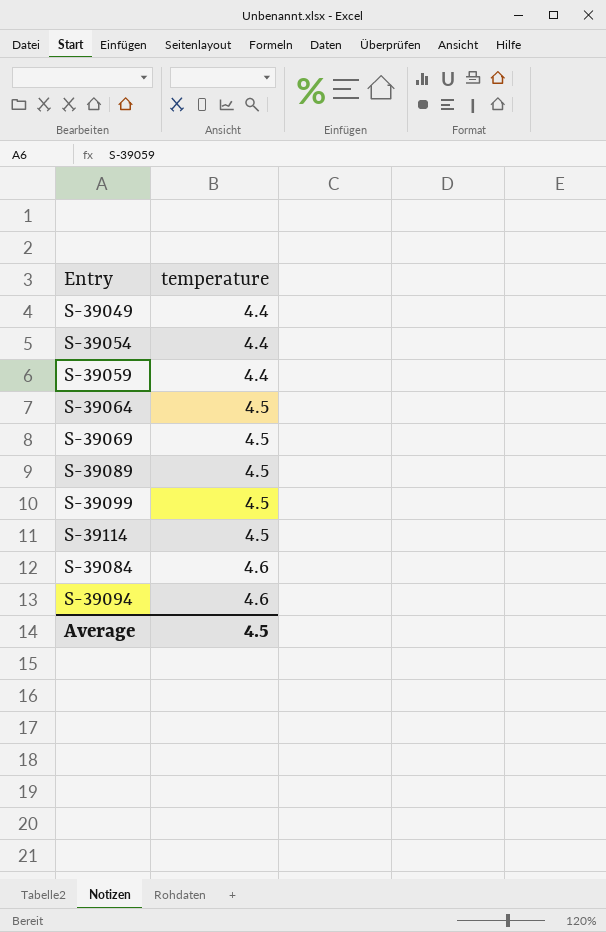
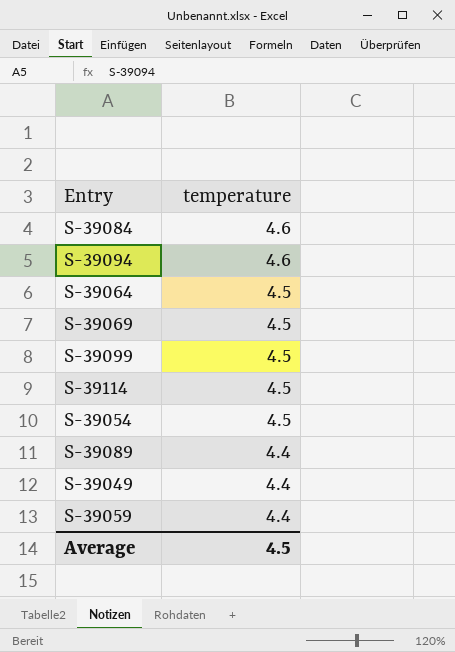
row order: temperature ascending -> temperature descending
S-39054 | temperature: 4.4 -> 4.5
S-39089 | temperature: 4.5 -> 4.4

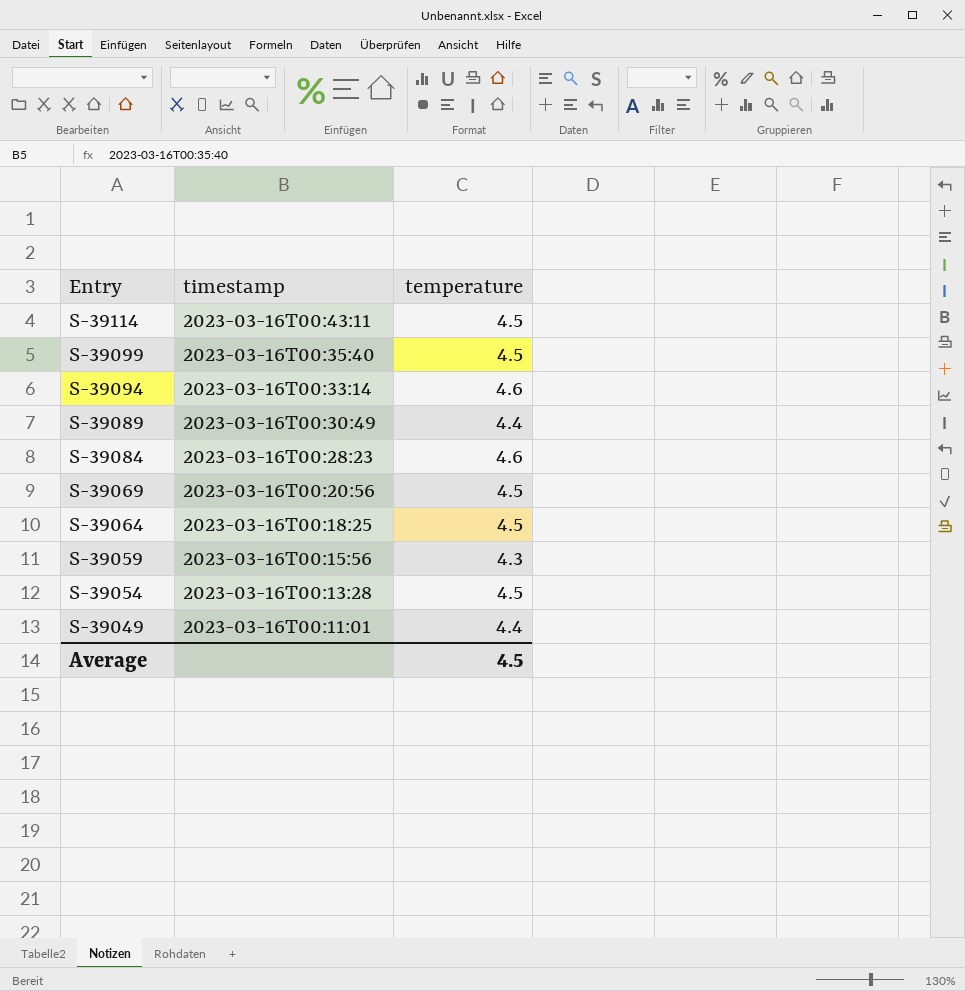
row order: temperature descending -> Entry descending
column timestamp | position: none -> 2
S-39059 | temperature: 4.4 -> 4.3

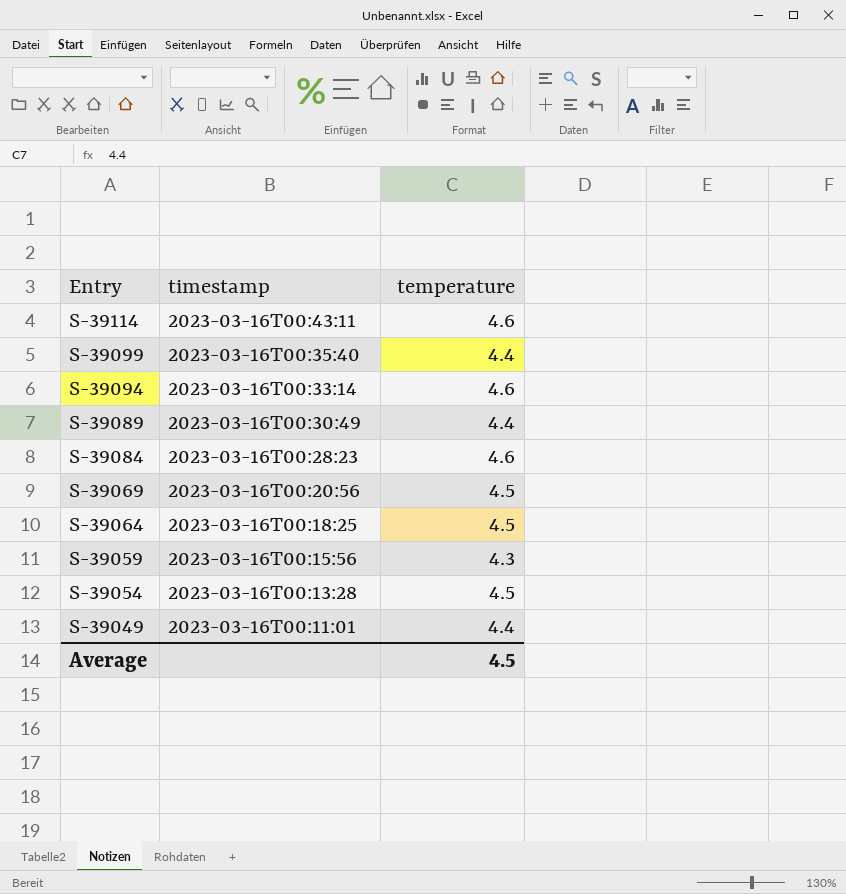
S-39114 | temperature: 4.5 -> 4.6
S-39099 | temperature: 4.5 -> 4.4

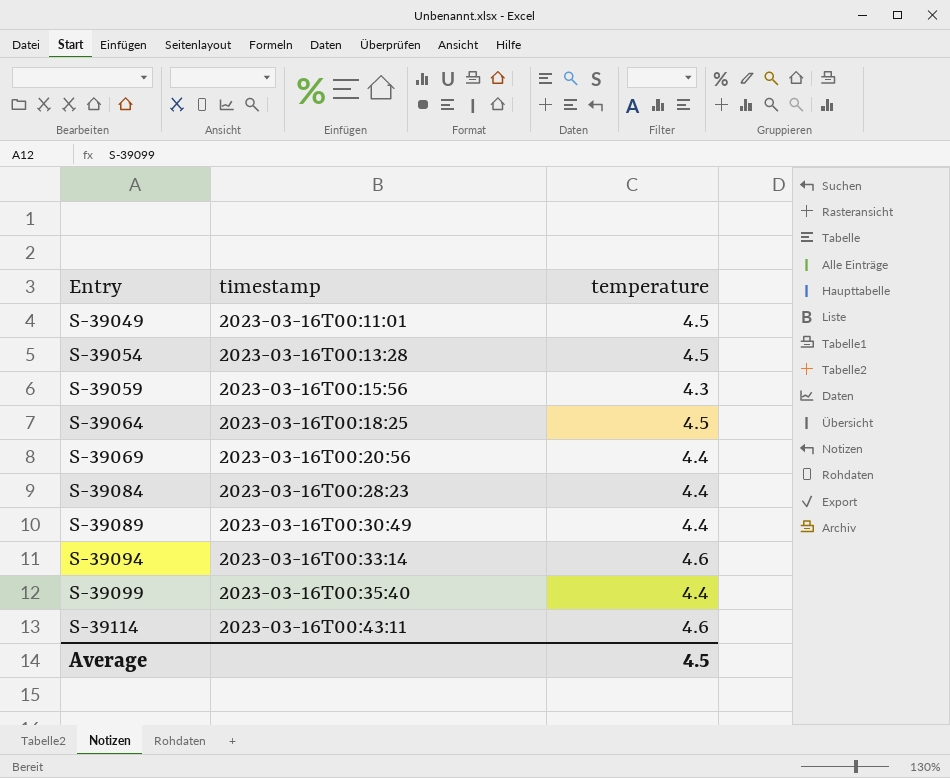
row order: Entry descending -> Entry ascending
S-39049 | temperature: 4.4 -> 4.5
S-39069 | temperature: 4.5 -> 4.4
S-39084 | temperature: 4.6 -> 4.4

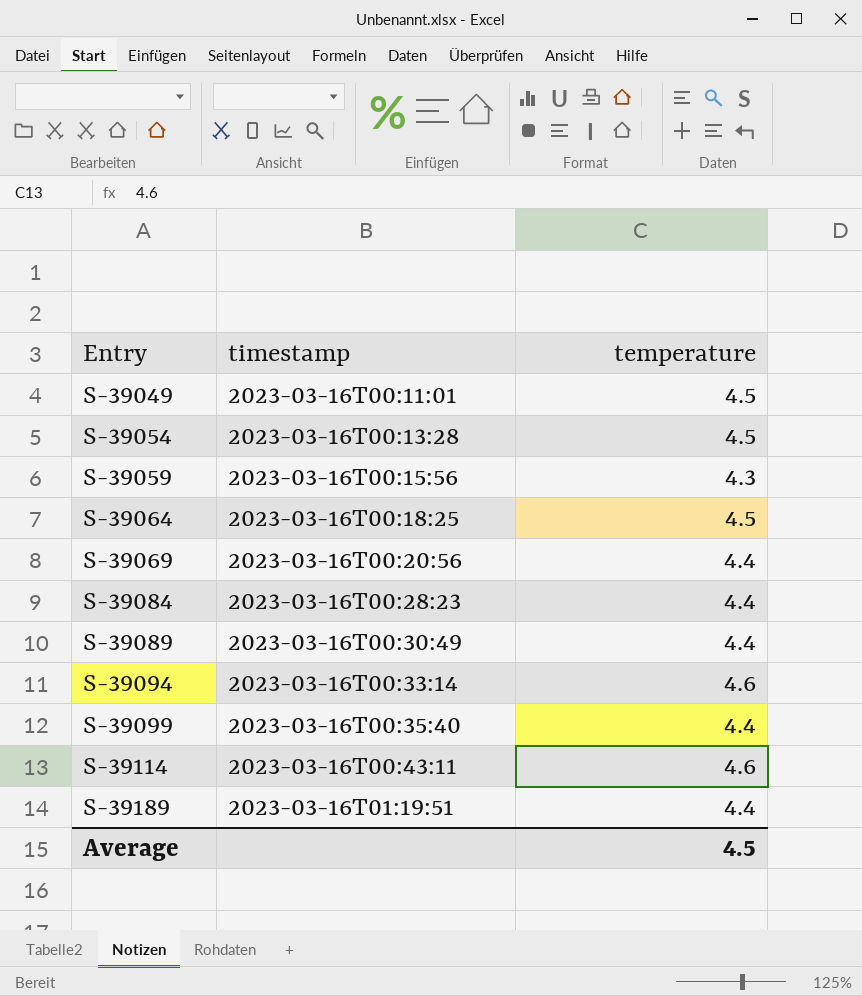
row S-39189: none -> 2023-03-16T01:19:51 | 4.4

